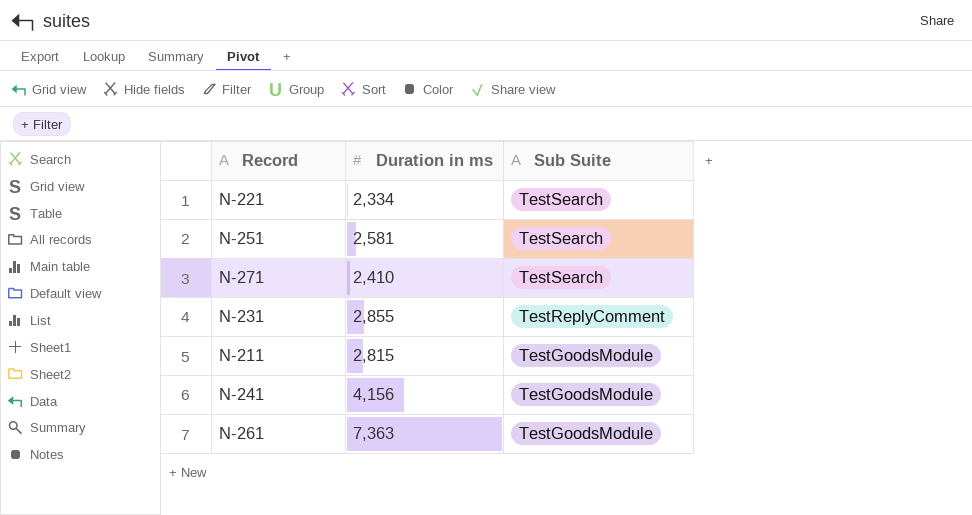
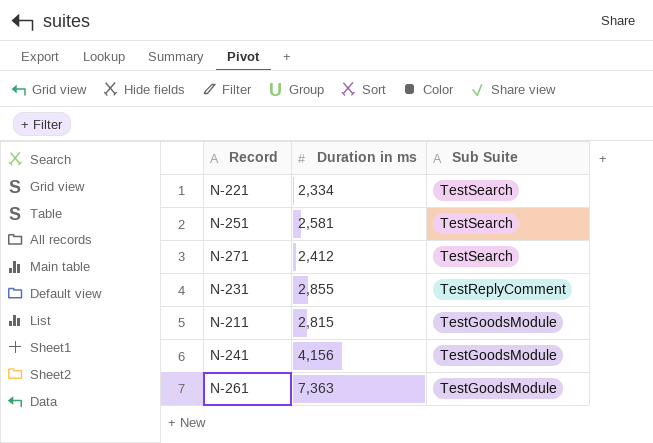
N-271 | Duration in ms: 2,410 -> 2,412

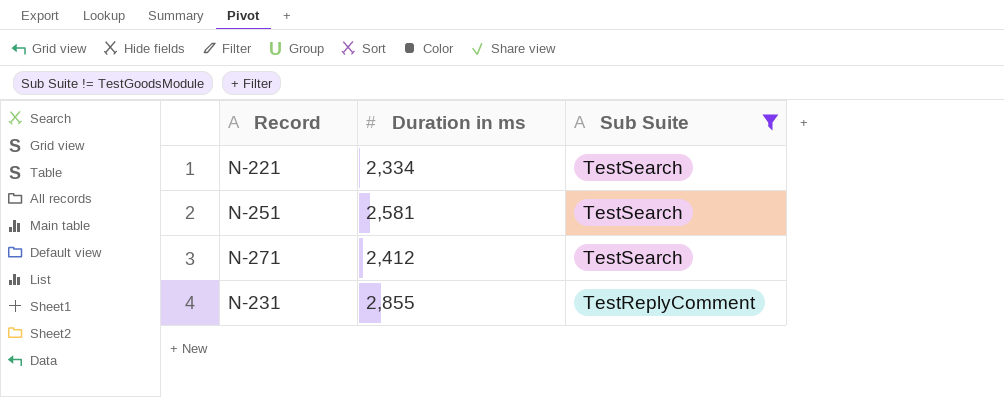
filter: none -> Sub Suite != TestGoodsModule

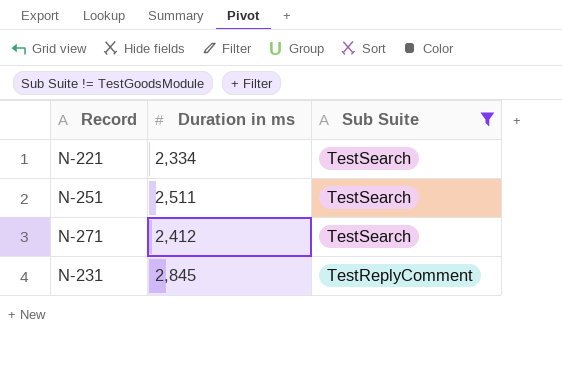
N-251 | Duration in ms: 2,581 -> 2,511
N-231 | Duration in ms: 2,855 -> 2,845

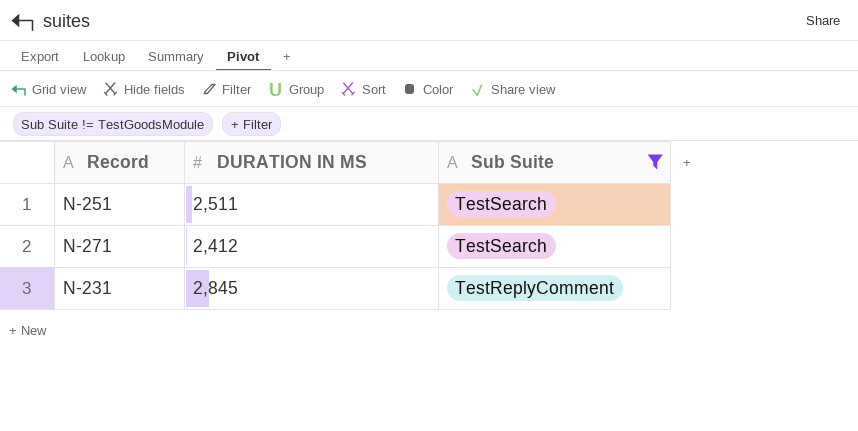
column name: Duration in ms -> DURATION IN MS
row N-221: 2,334 | TestSearch -> none

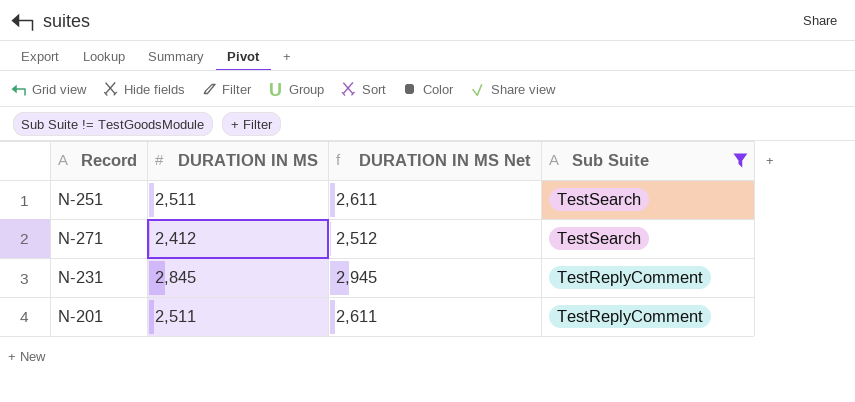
column DURATION IN MS Net | formula: none -> [DURATION IN MS] + 100
row N-201: none -> 2,511 | 2,611 | TestReplyComment

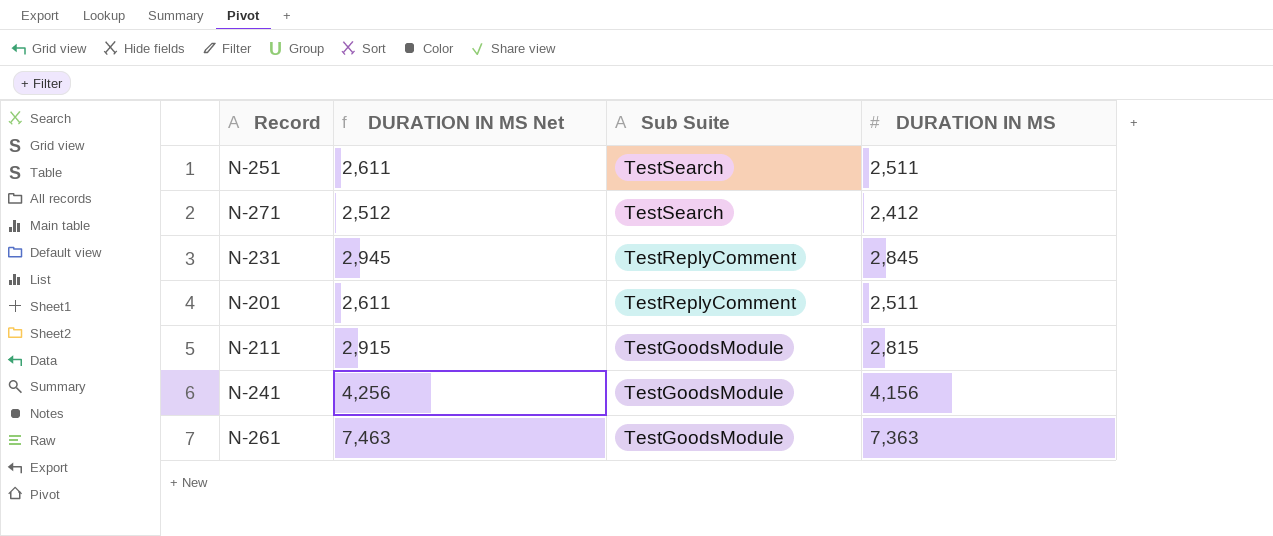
filter: Sub Suite != TestGoodsModule -> none
column DURATION IN MS | position: 2 -> 4

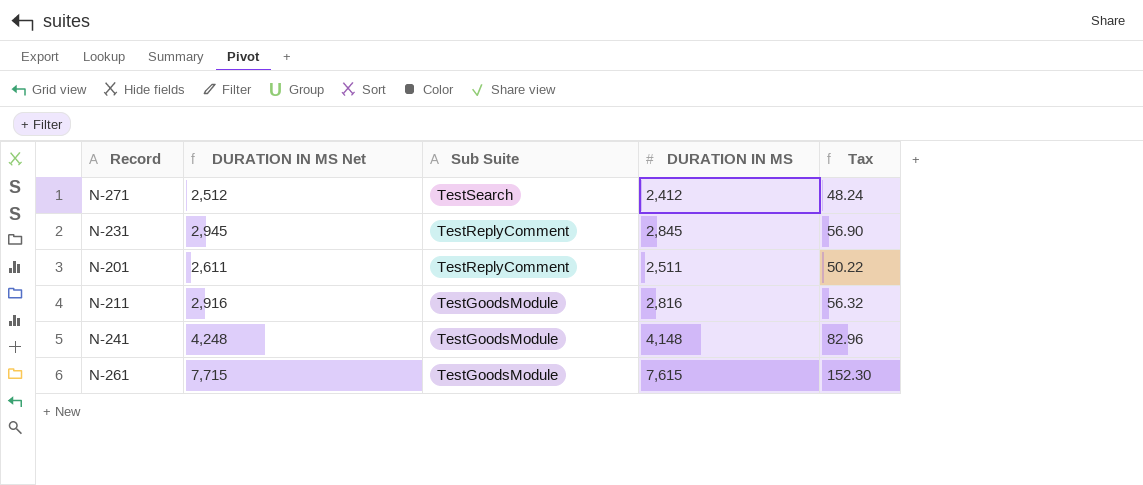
column Tax | formula: none -> [DURATION IN MS] * 0.02
row N-251: 2,611 | TestSearch | 2,511 -> none
N-211 | DURATION IN MS Net: 2,915 -> 2,916
N-211 | DURATION IN MS: 2,815 -> 2,816
N-241 | DURATION IN MS Net: 4,256 -> 4,248
N-241 | DURATION IN MS: 4,156 -> 4,148
N-261 | DURATION IN MS Net: 7,463 -> 7,715
N-261 | DURATION IN MS: 7,363 -> 7,615

